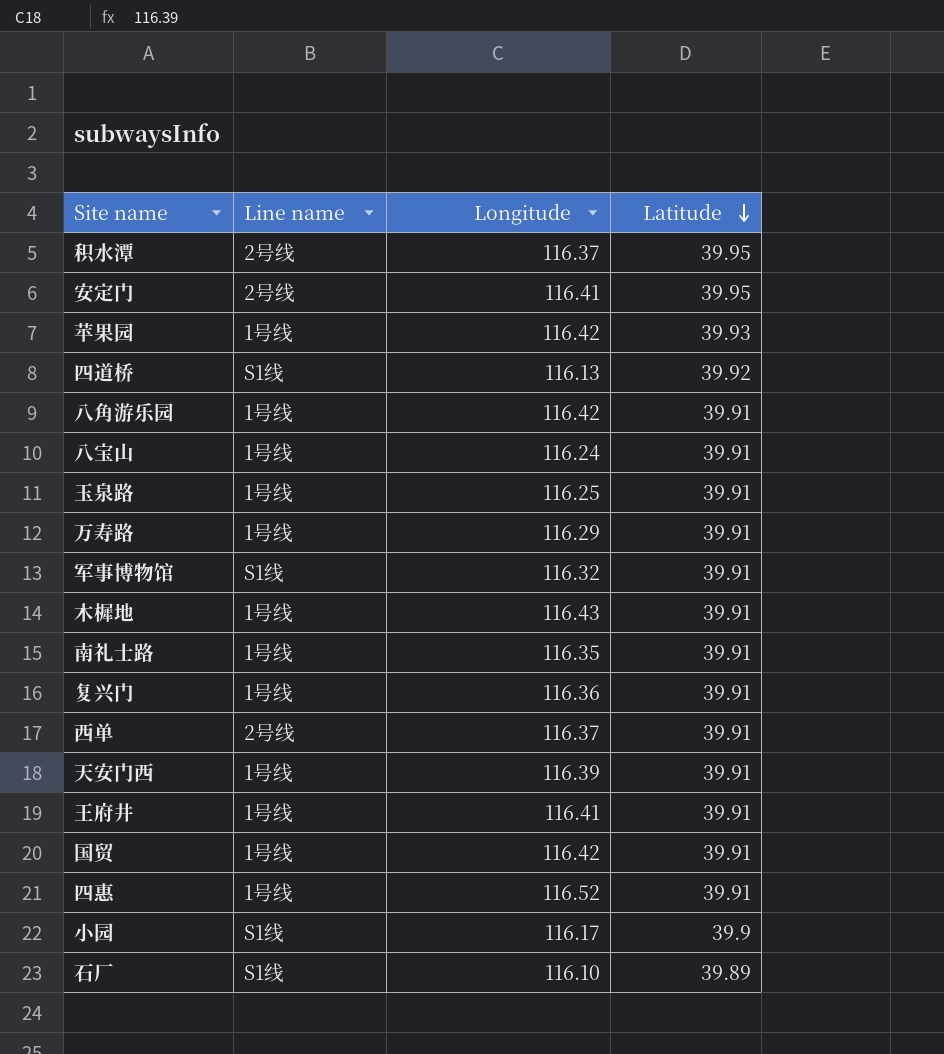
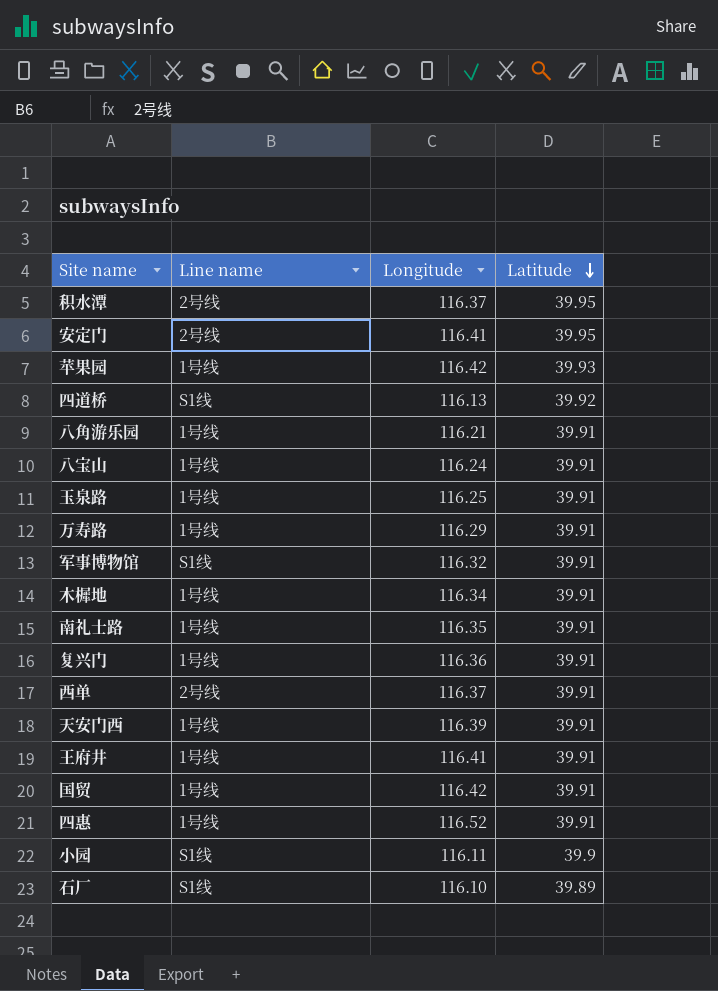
八角游乐园 | Longitude: 116.42 -> 116.21
木樨地 | Longitude: 116.43 -> 116.34
小园 | Longitude: 116.17 -> 116.11

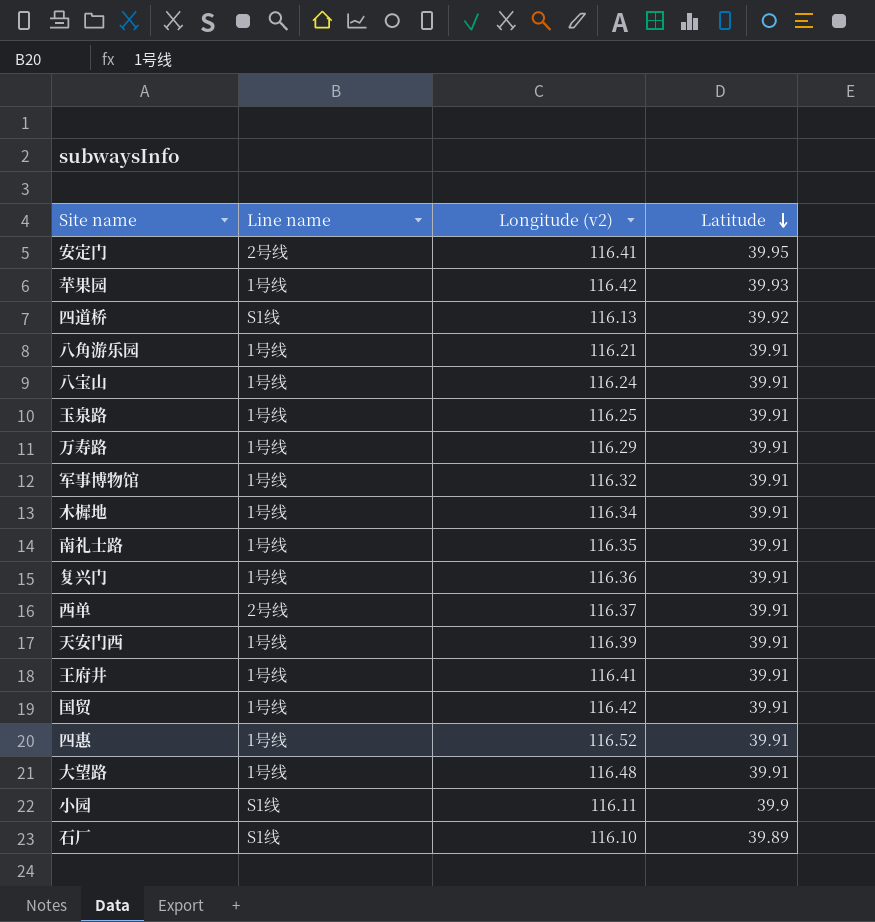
column name: Longitude -> Longitude (v2)
row 积水潭: 2号线 | 116.37 | 39.95 -> none
军事博物馆 | Line name: S1线 -> 1号线
row 大望路: none -> 1号线 | 116.48 | 39.91

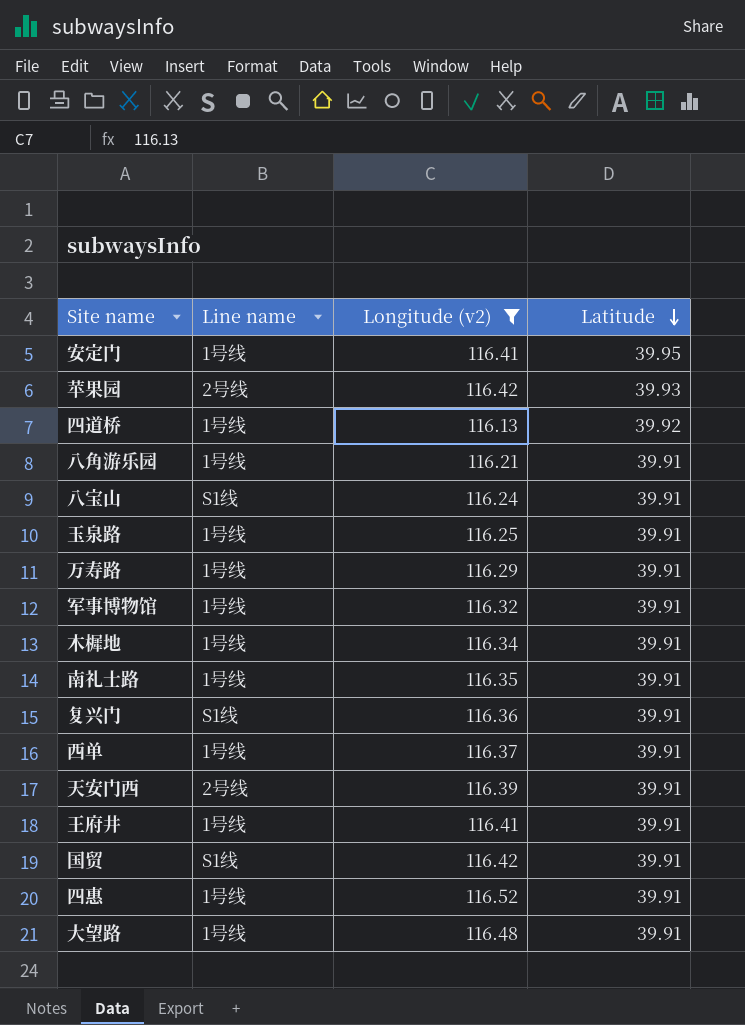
filter: none -> Longitude (v2) >= 116.13
安定门 | Line name: 2号线 -> 1号线
苹果园 | Line name: 1号线 -> 2号线
四道桥 | Line name: S1线 -> 1号线
八宝山 | Line name: 1号线 -> S1线
复兴门 | Line name: 1号线 -> S1线
西单 | Line name: 2号线 -> 1号线
天安门西 | Line name: 1号线 -> 2号线
国贸 | Line name: 1号线 -> S1线

